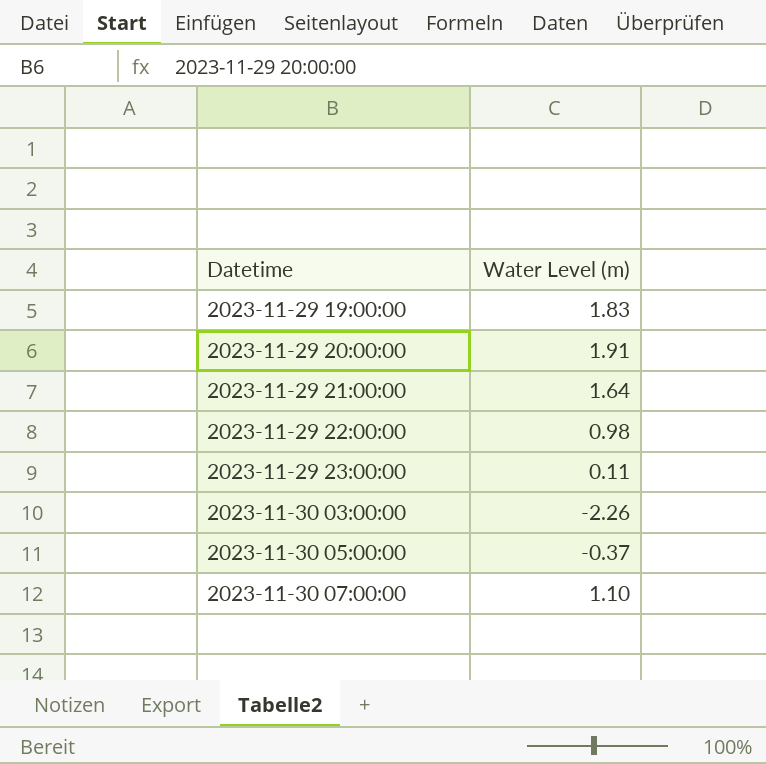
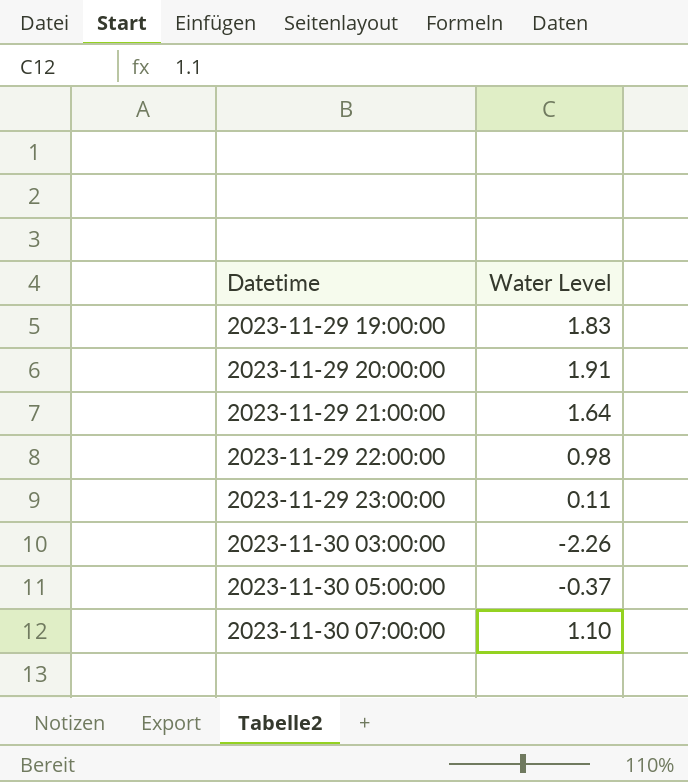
column name: Water Level (m) -> Water Level

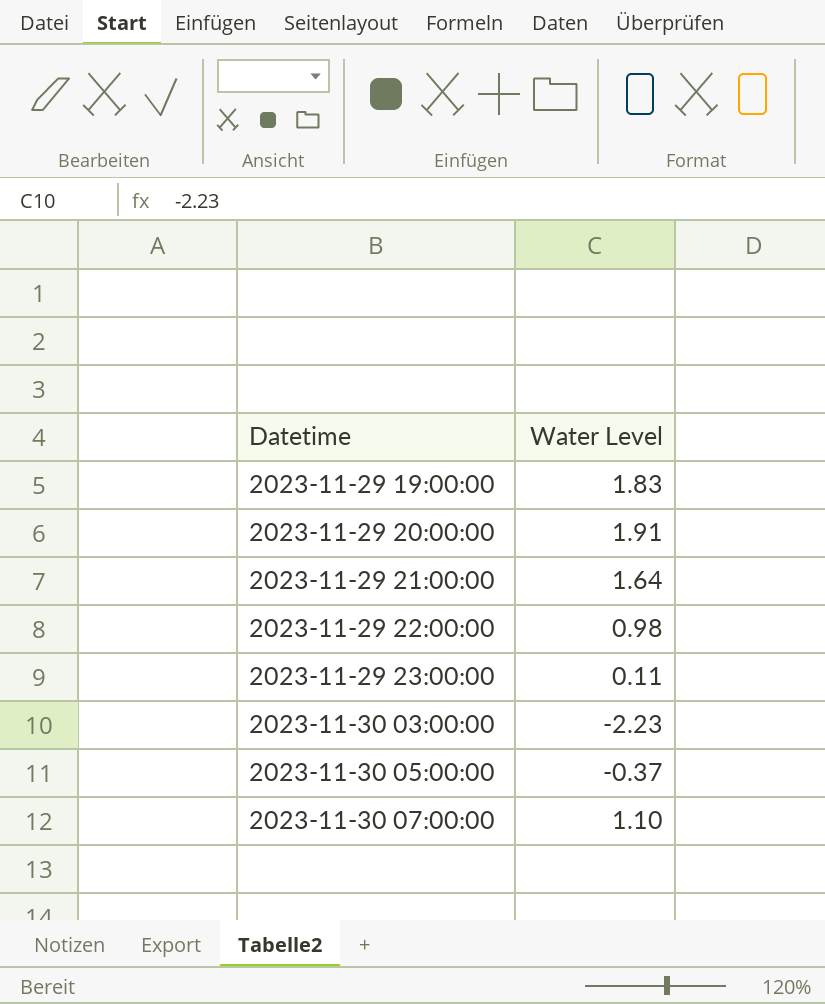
2023-11-30 03:00:00 | Water Level: -2.26 -> -2.23

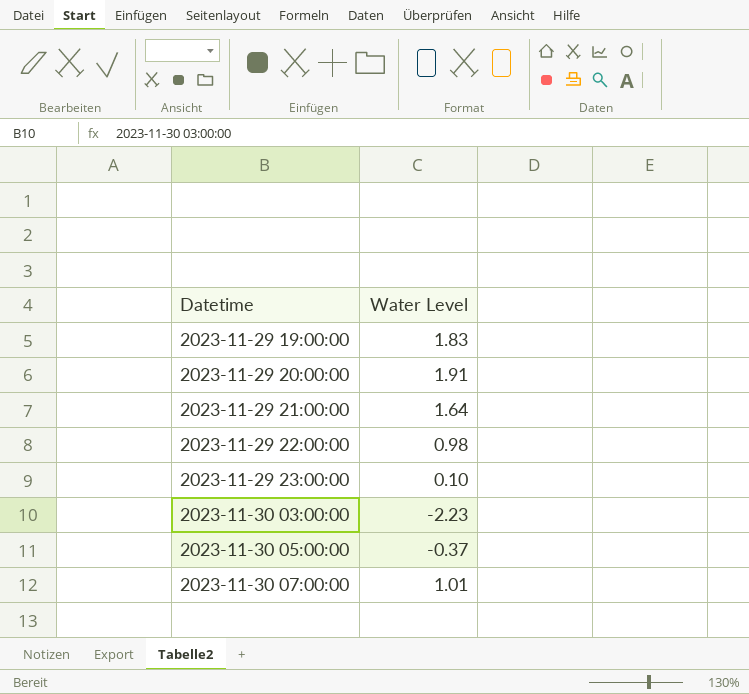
2023-11-29 23:00:00 | Water Level: 0.11 -> 0.10
2023-11-30 07:00:00 | Water Level: 1.10 -> 1.01

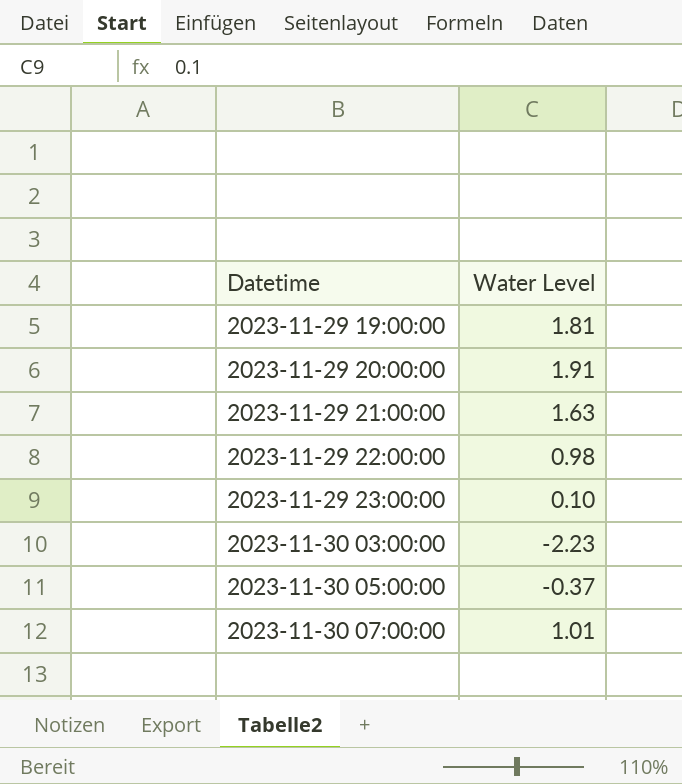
2023-11-29 19:00:00 | Water Level: 1.83 -> 1.81
2023-11-29 21:00:00 | Water Level: 1.64 -> 1.63

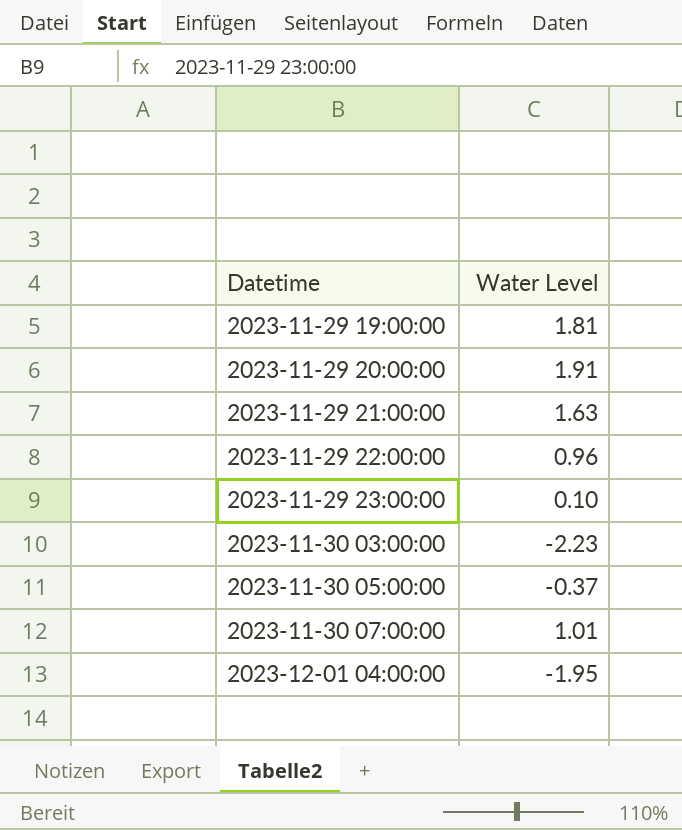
2023-11-29 22:00:00 | Water Level: 0.98 -> 0.96
row 2023-12-01 04:00:00: none -> -1.95

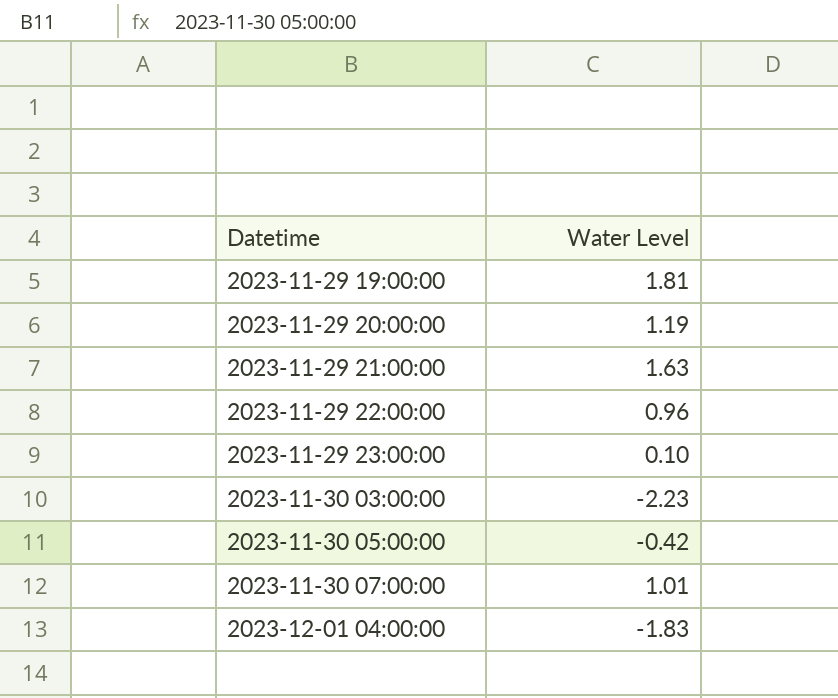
2023-11-29 20:00:00 | Water Level: 1.91 -> 1.19
2023-11-30 05:00:00 | Water Level: -0.37 -> -0.42
2023-12-01 04:00:00 | Water Level: -1.95 -> -1.83

